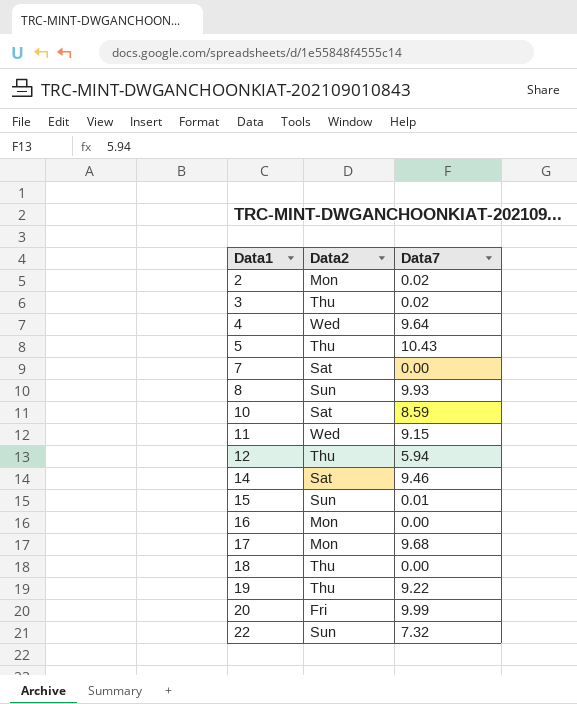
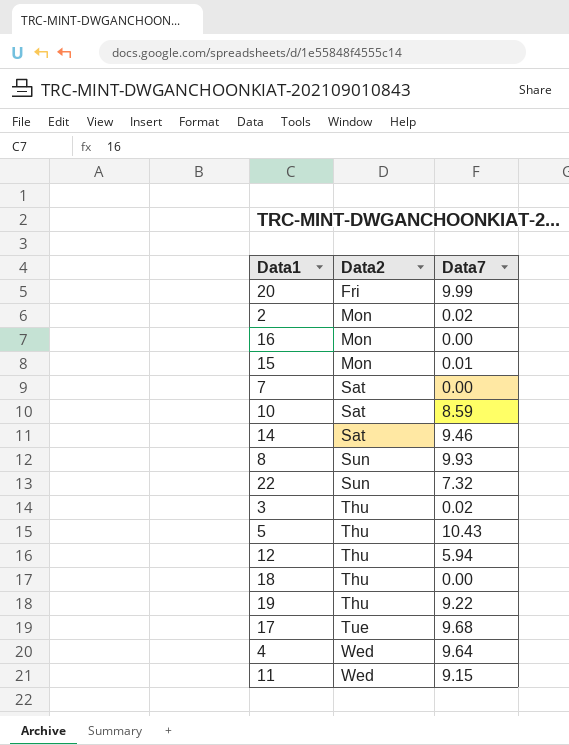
row order: Data1 ascending -> Data2 ascending
15 | Data2: Sun -> Mon
17 | Data2: Mon -> Tue

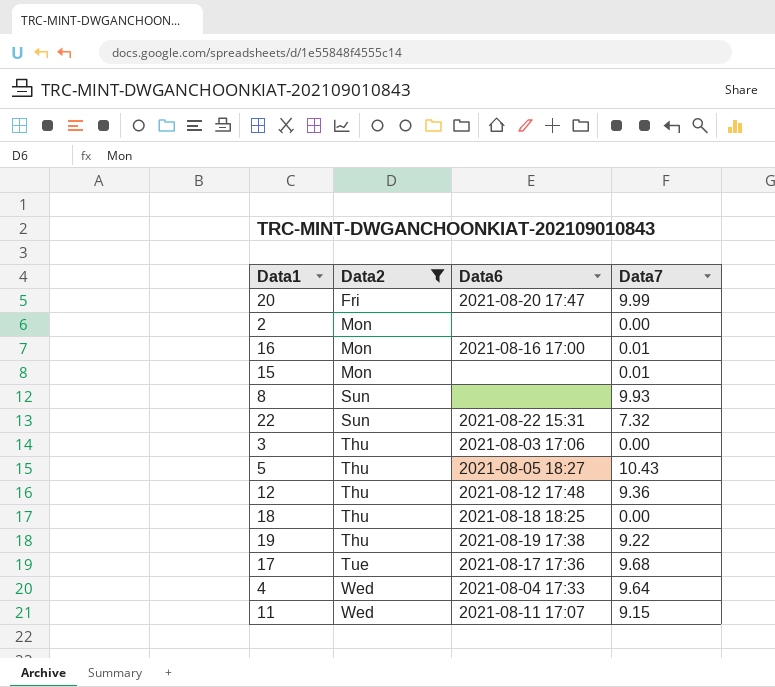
filter: none -> Data2 != Sat
column Data6 | position: none -> 3
2 | Data7: 0.02 -> 0.00
16 | Data7: 0.00 -> 0.01
3 | Data7: 0.02 -> 0.00
12 | Data7: 5.94 -> 9.36

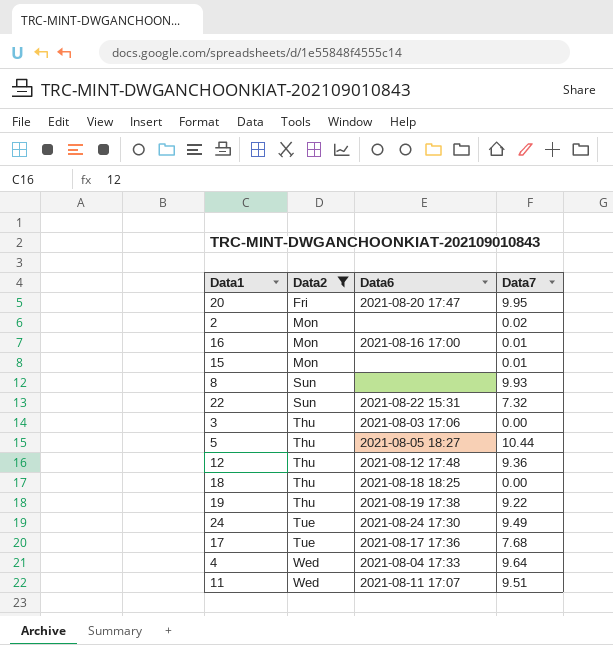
20 | Data7: 9.99 -> 9.95
2 | Data7: 0.00 -> 0.02
5 | Data7: 10.43 -> 10.44
row 24: none -> Tue | 2021-08-24 17:30 | 9.49
17 | Data7: 9.68 -> 7.68
11 | Data7: 9.15 -> 9.51

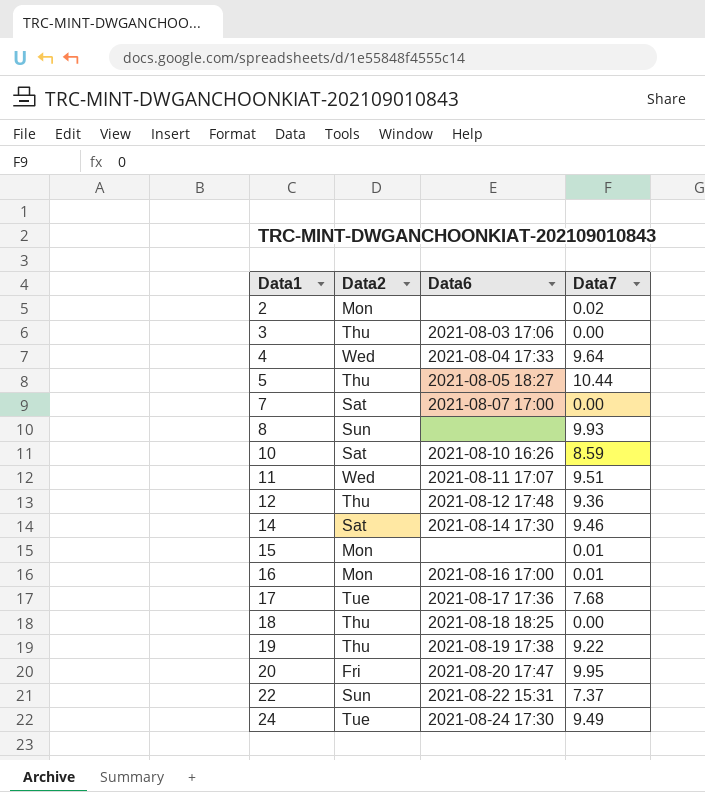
filter: Data2 != Sat -> none
row order: Data2 ascending -> Data1 ascending
22 | Data7: 7.32 -> 7.37

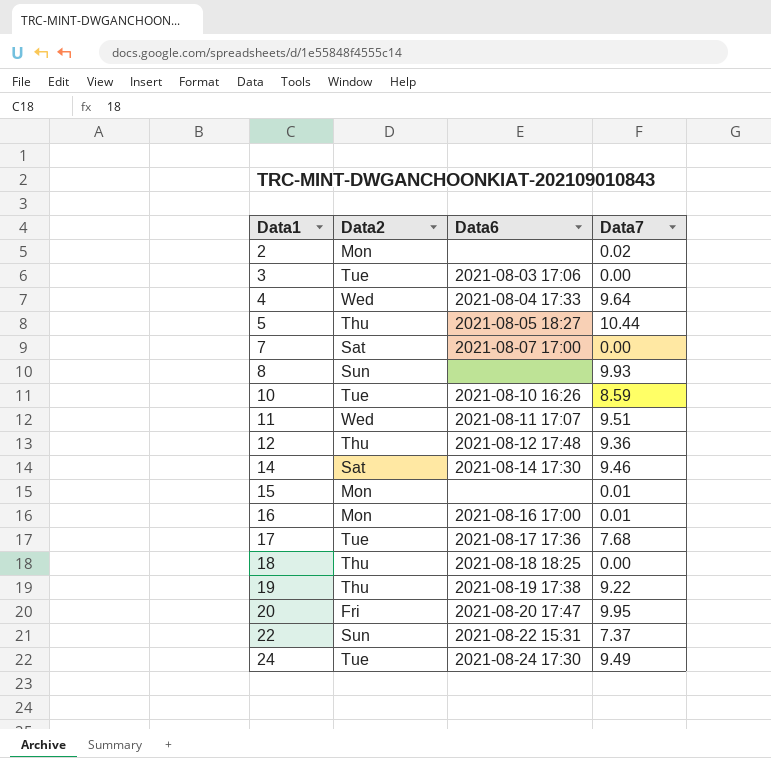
3 | Data2: Thu -> Tue
10 | Data2: Sat -> Tue

